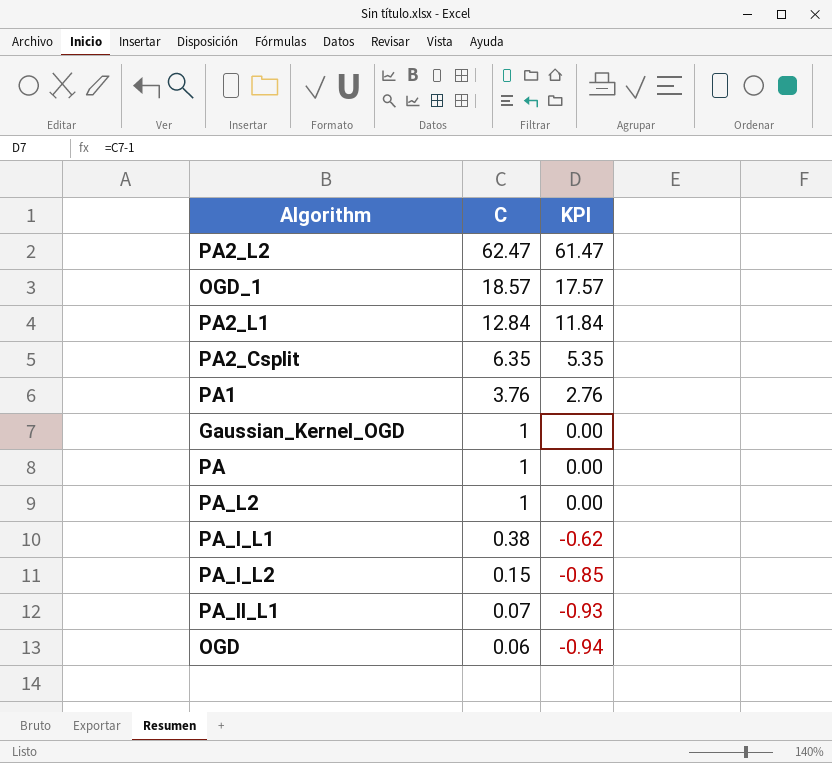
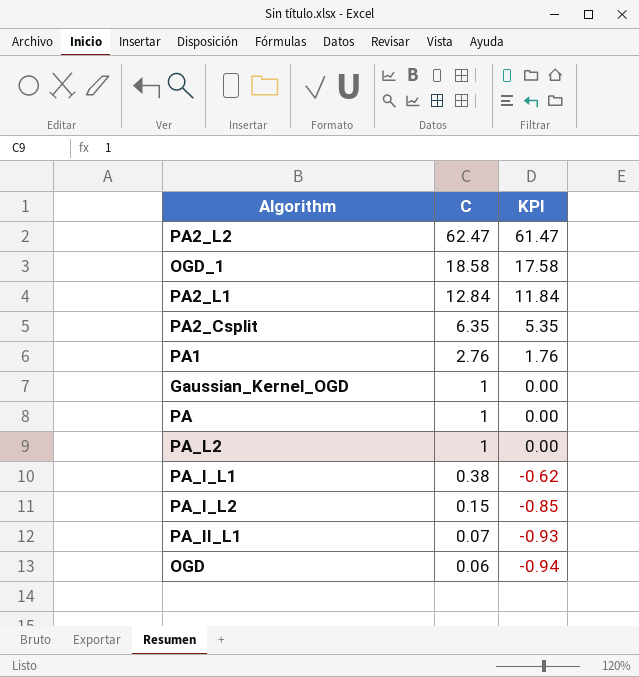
OGD_1 | C: 18.57 -> 18.58
OGD_1 | KPI: 17.57 -> 17.58
PA1 | C: 3.76 -> 2.76
PA1 | KPI: 2.76 -> 1.76

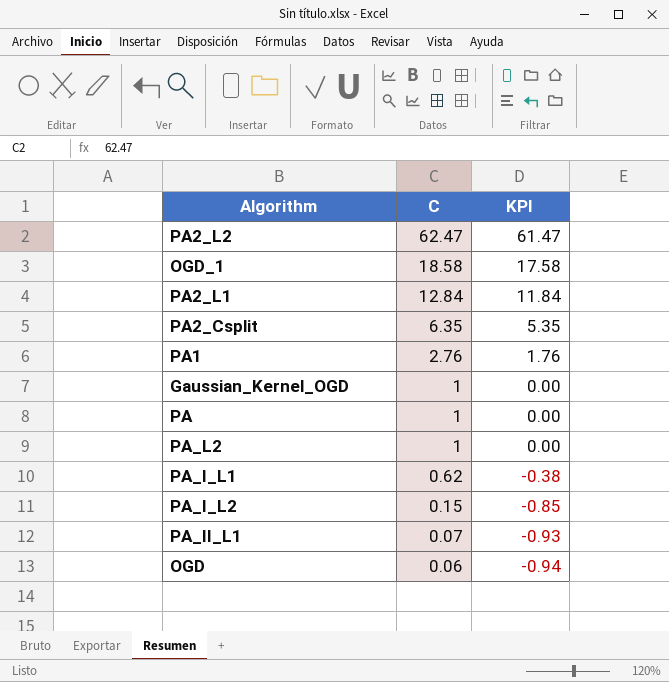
PA_I_L1 | C: 0.38 -> 0.62
PA_I_L1 | KPI: -0.62 -> -0.38

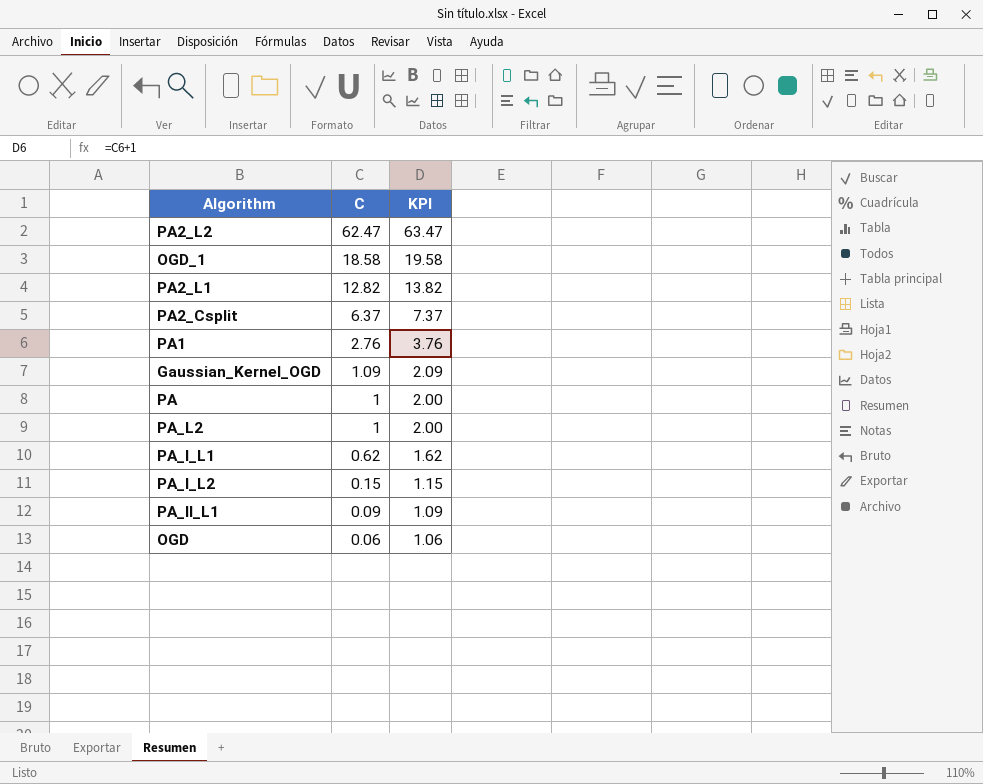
column KPI | formula: [C] - 1 -> [C] + 1
PA2_L1 | C: 12.84 -> 12.82
PA2_Csplit | C: 6.35 -> 6.37
Gaussian_Kernel_OGD | C: 1 -> 1.09
PA_II_L1 | C: 0.07 -> 0.09

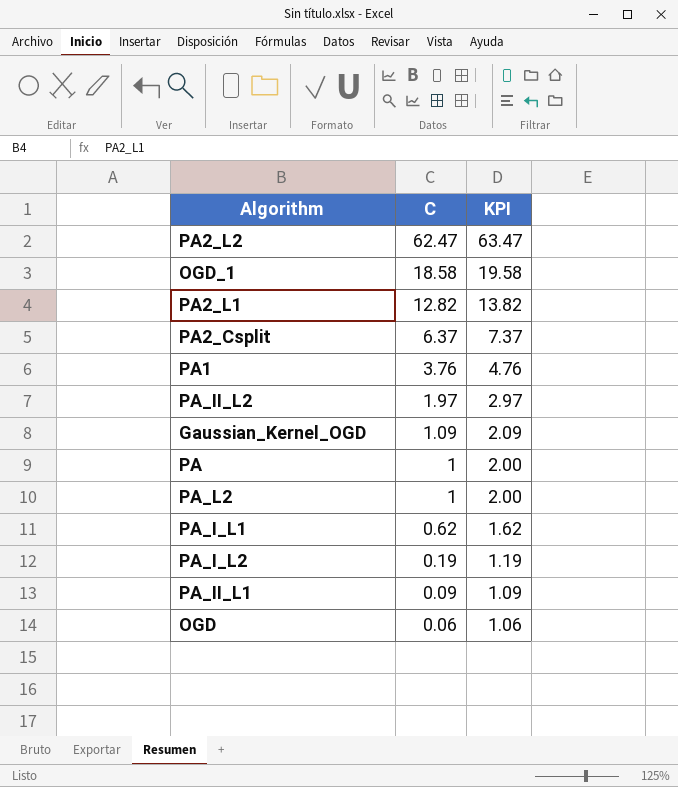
PA1 | C: 2.76 -> 3.76
PA1 | KPI: 3.76 -> 4.76
row PA_II_L2: none -> 1.97 | 2.97
PA_I_L2 | C: 0.15 -> 0.19
PA_I_L2 | KPI: 1.15 -> 1.19

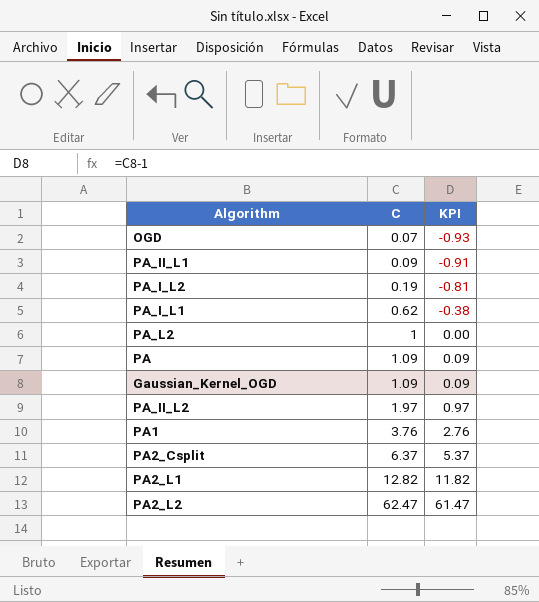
row order: C descending -> C ascending
column KPI | formula: [C] + 1 -> [C] - 1
row OGD_1: 18.58 | 19.58 -> none
OGD | C: 0.06 -> 0.07
PA | C: 1 -> 1.09

